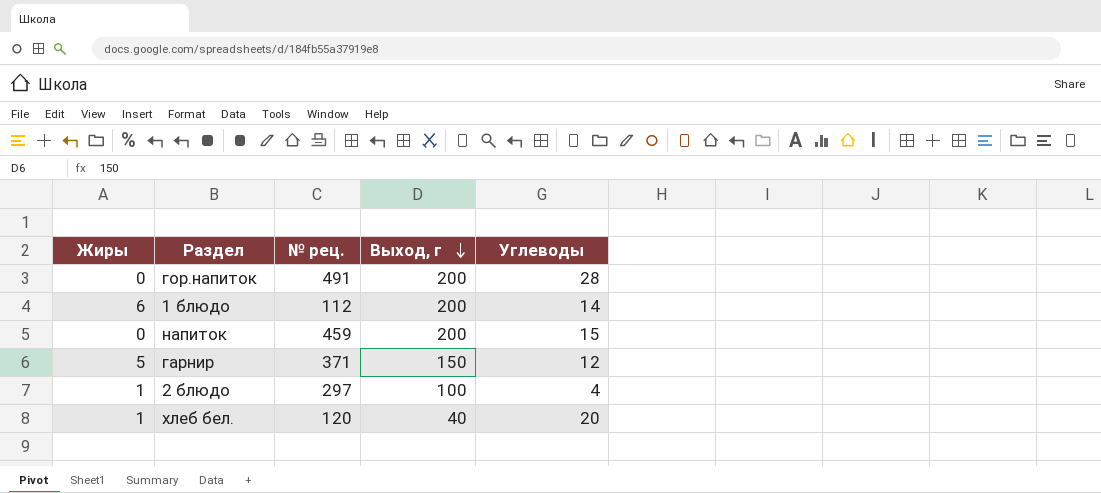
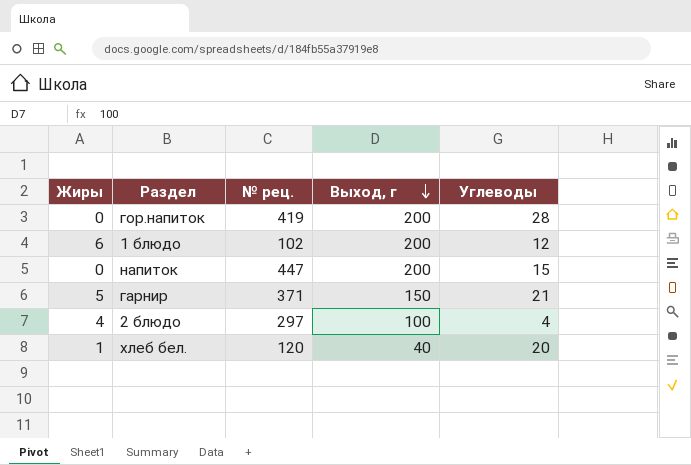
гор.напиток | № рец.: 491 -> 419
1 блюдо | № рец.: 112 -> 102
1 блюдо | Углеводы: 14 -> 12
напиток | № рец.: 459 -> 447
гарнир | Углеводы: 12 -> 21
2 блюдо | Жиры: 1 -> 4

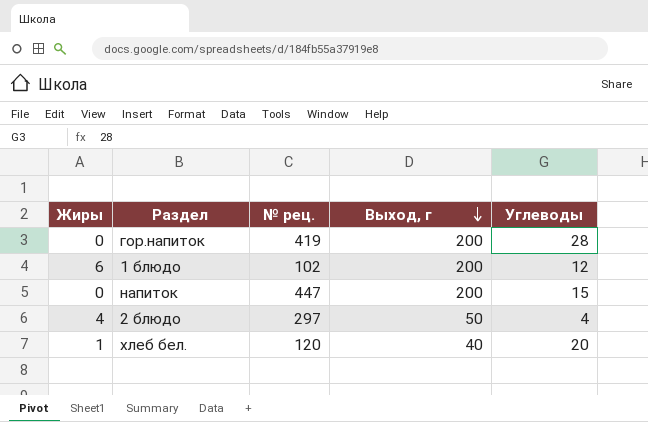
row гарнир: 5 | 371 | 150 | 21 -> none
2 блюдо | Выход, г: 100 -> 50

